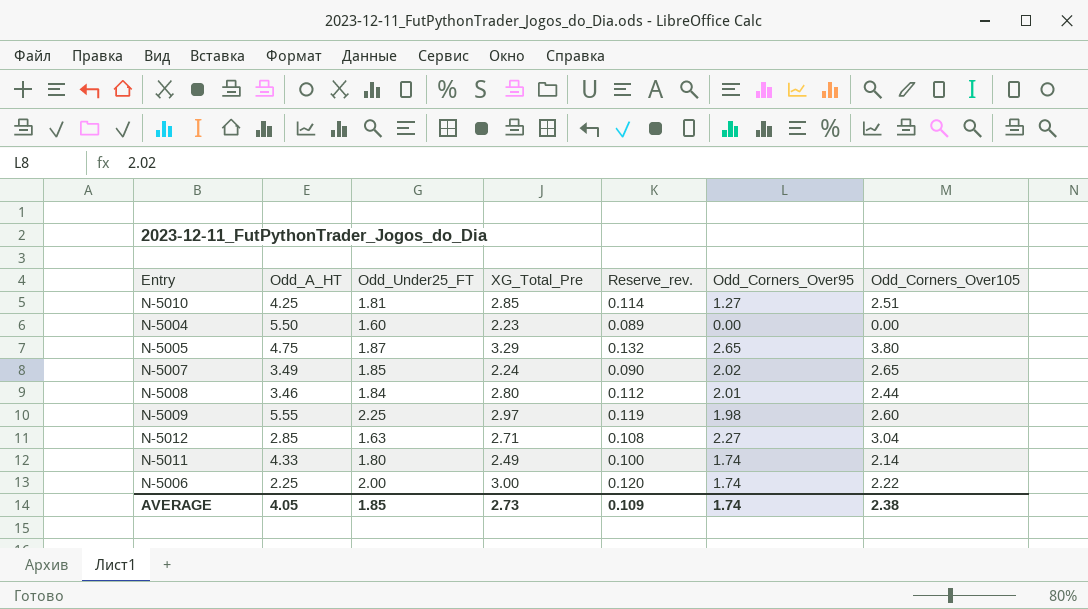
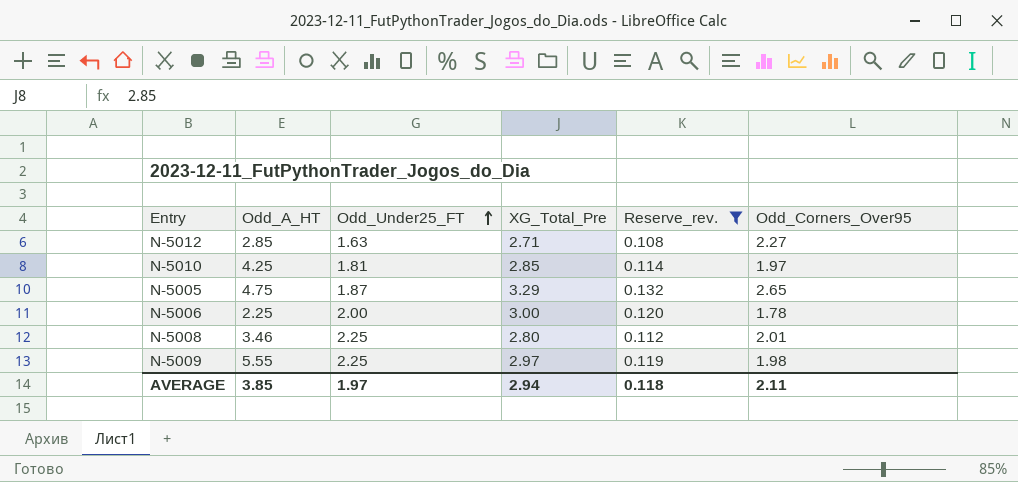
filter: none -> Reserve_rev. >= 0.108
row order: none -> Odd_Under25_FT ascending
column Odd_Corners_Over105 | position: 7 -> none
N-5010 | Odd_Corners_Over95: 1.27 -> 1.97
N-5006 | Odd_Corners_Over95: 1.74 -> 1.78
N-5008 | Odd_Under25_FT: 1.84 -> 2.25
AVERAGE | Odd_A_HT: 4.05 -> 3.85
AVERAGE | Odd_Under25_FT: 1.85 -> 1.97
AVERAGE | XG_Total_Pre: 2.73 -> 2.94
AVERAGE | Reserve_rev.: 0.109 -> 0.118
AVERAGE | Odd_Corners_Over95: 1.74 -> 2.11

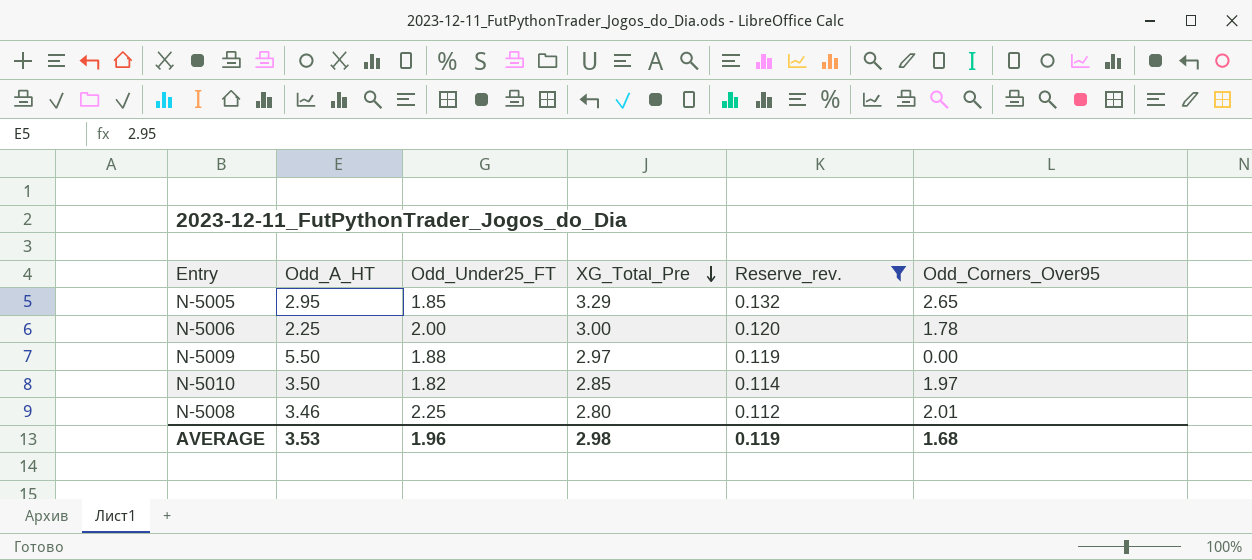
row order: Odd_Under25_FT ascending -> XG_Total_Pre descending
row N-5012: 2.85 | 1.63 | 2.71 | 0.108 | 2.27 -> none
N-5005 | Odd_A_HT: 4.75 -> 2.95
N-5005 | Odd_Under25_FT: 1.87 -> 1.85
N-5009 | Odd_A_HT: 5.55 -> 5.50
N-5009 | Odd_Under25_FT: 2.25 -> 1.88
N-5009 | Odd_Corners_Over95: 1.98 -> 0.00
N-5010 | Odd_A_HT: 4.25 -> 3.50
N-5010 | Odd_Under25_FT: 1.81 -> 1.82
AVERAGE | Odd_A_HT: 3.85 -> 3.53
AVERAGE | Odd_Under25_FT: 1.97 -> 1.96
AVERAGE | XG_Total_Pre: 2.94 -> 2.98
AVERAGE | Reserve_rev.: 0.118 -> 0.119
AVERAGE | Odd_Corners_Over95: 2.11 -> 1.68

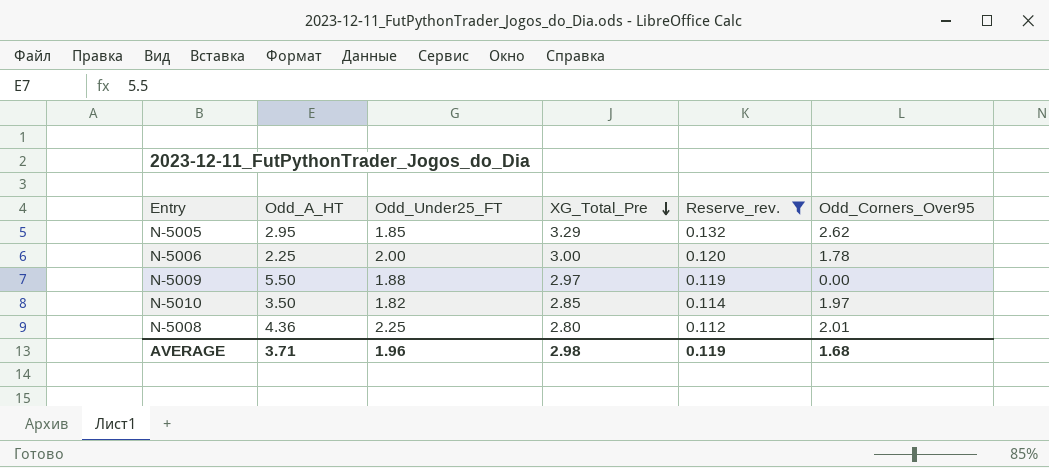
N-5005 | Odd_Corners_Over95: 2.65 -> 2.62
N-5008 | Odd_A_HT: 3.46 -> 4.36
AVERAGE | Odd_A_HT: 3.53 -> 3.71

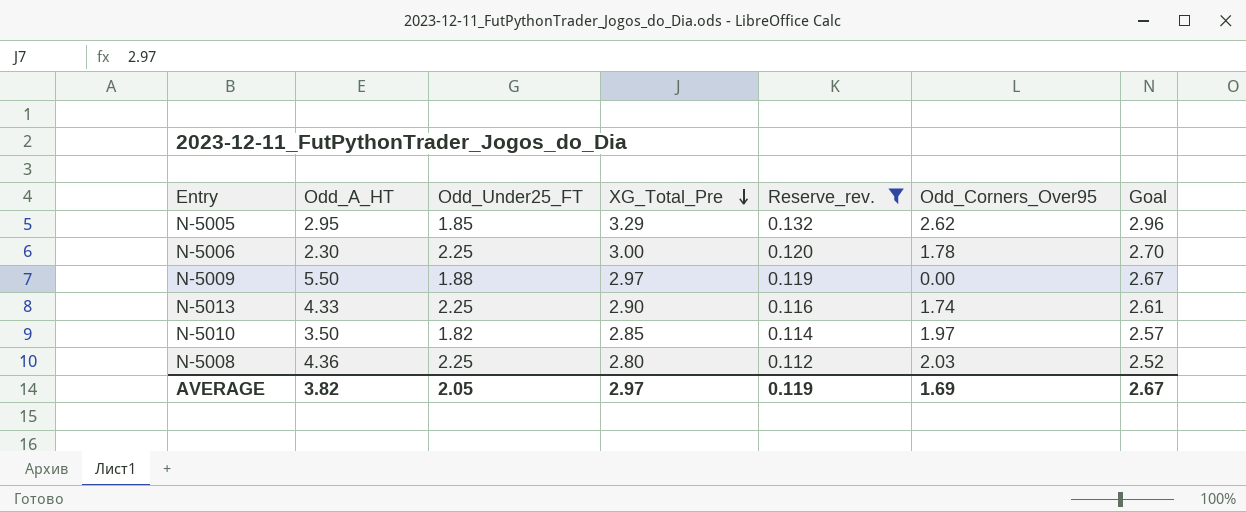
column Goal | formula: none -> [XG_Total_Pre] * 0.9
N-5006 | Odd_A_HT: 2.25 -> 2.30
N-5006 | Odd_Under25_FT: 2.00 -> 2.25
row N-5013: none -> 4.33 | 2.25 | 2.90 | 0.116 | 1.74 | 2.61
N-5008 | Odd_Corners_Over95: 2.01 -> 2.03
AVERAGE | Odd_A_HT: 3.71 -> 3.82
AVERAGE | Odd_Under25_FT: 1.96 -> 2.05
AVERAGE | XG_Total_Pre: 2.98 -> 2.97
AVERAGE | Odd_Corners_Over95: 1.68 -> 1.69

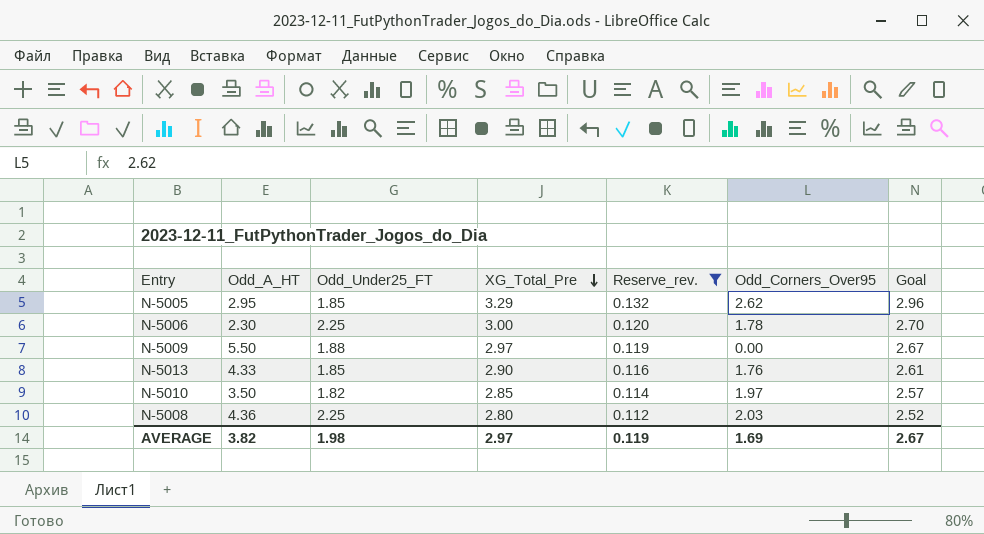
N-5013 | Odd_Under25_FT: 2.25 -> 1.85
N-5013 | Odd_Corners_Over95: 1.74 -> 1.76
AVERAGE | Odd_Under25_FT: 2.05 -> 1.98

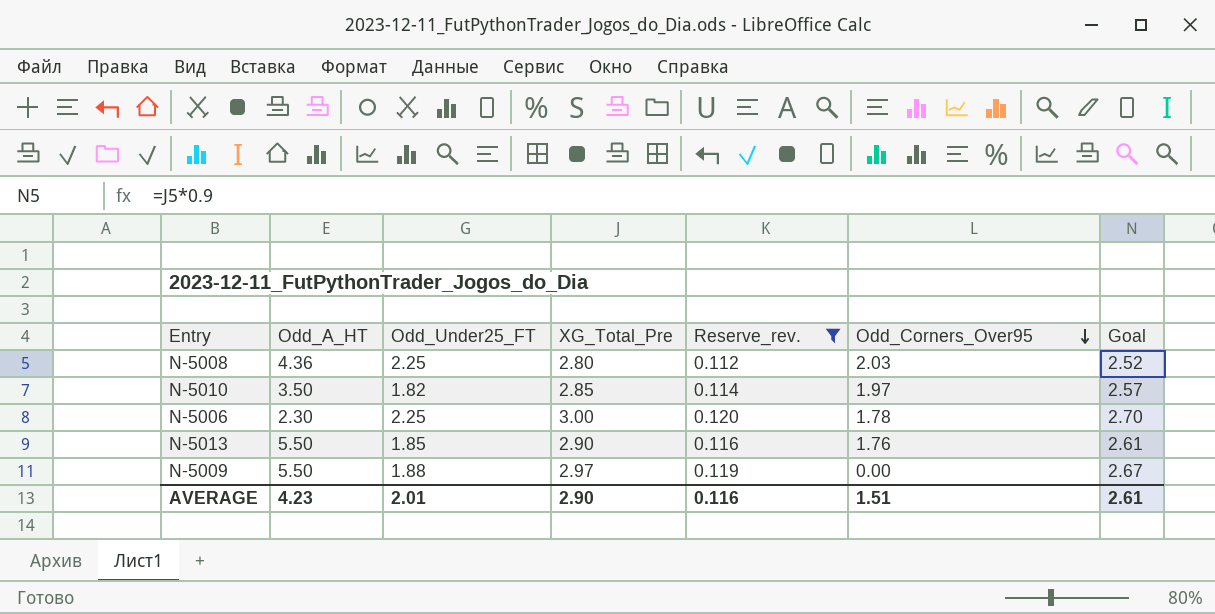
row order: XG_Total_Pre descending -> Odd_Corners_Over95 descending
row N-5005: 2.95 | 1.85 | 3.29 | 0.132 | 2.62 | 2.96 -> none
N-5013 | Odd_A_HT: 4.33 -> 5.50
AVERAGE | Odd_A_HT: 3.82 -> 4.23
AVERAGE | Odd_Under25_FT: 1.98 -> 2.01
AVERAGE | XG_Total_Pre: 2.97 -> 2.90
AVERAGE | Reserve_rev.: 0.119 -> 0.116
AVERAGE | Odd_Corners_Over95: 1.69 -> 1.51
AVERAGE | Goal: 2.67 -> 2.61

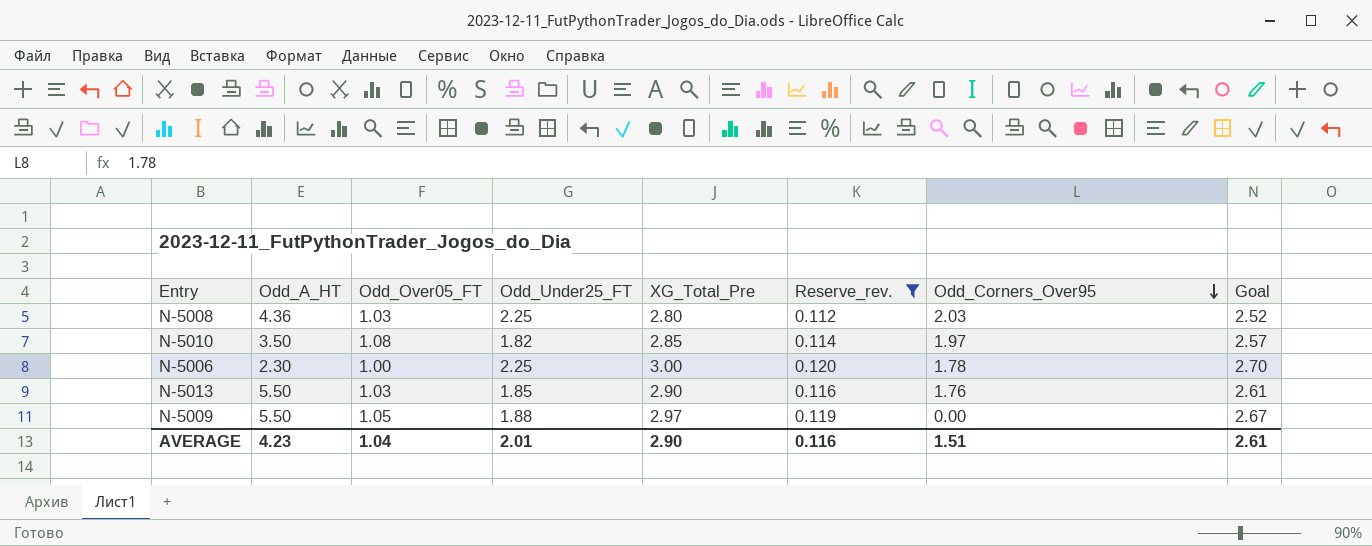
column Odd_Over05_FT | position: none -> 3

